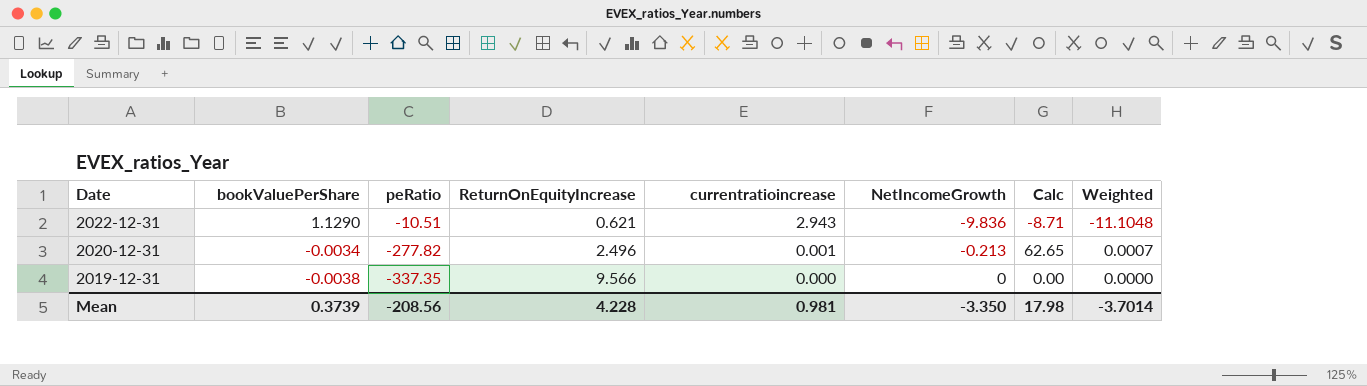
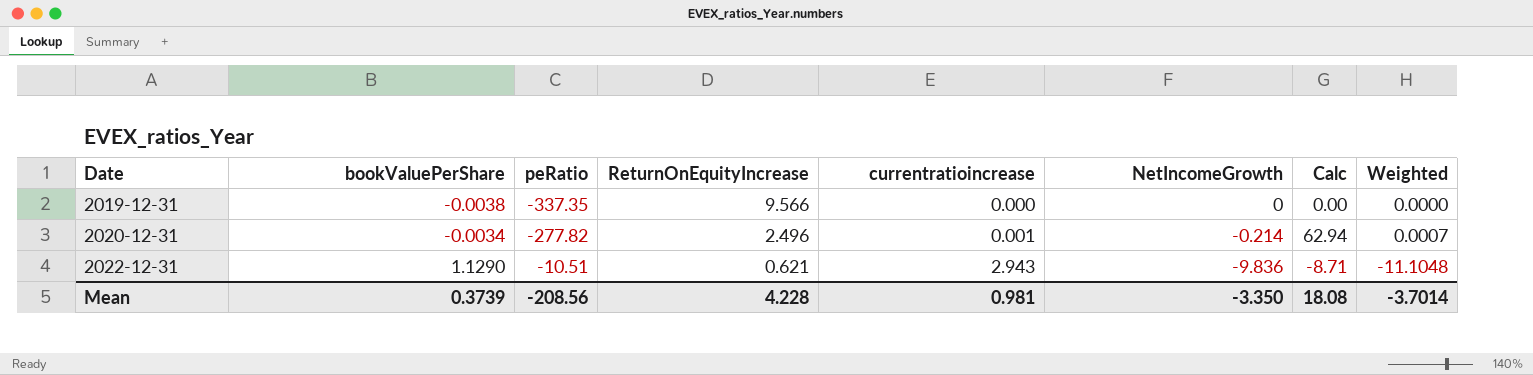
row order: Date descending -> Date ascending
2020-12-31 | NetIncomeGrowth: -0.213 -> -0.214
2020-12-31 | Calc: 62.65 -> 62.94
Mean | Calc: 17.98 -> 18.08

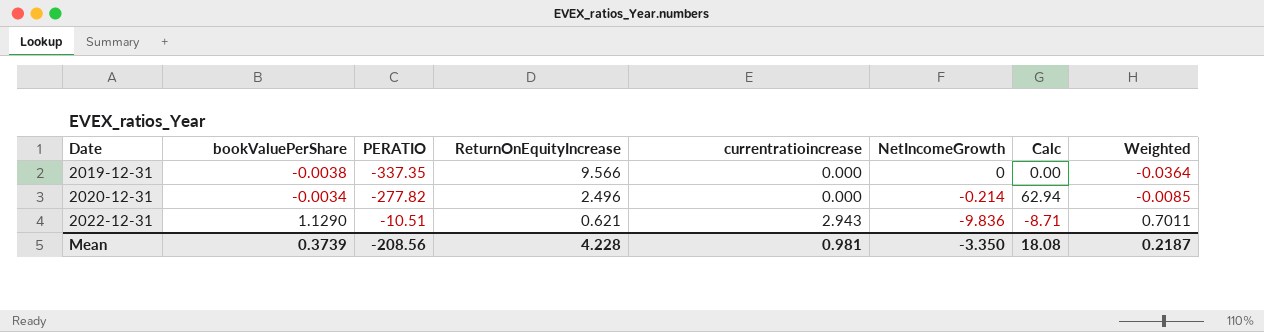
column name: peRatio -> PERATIO
column Weighted | formula: [bookValuePerShare] * [NetIncomeGrowth] -> [bookValuePerShare] * [ReturnOnEquityIncrease]
2020-12-31 | currentratioincrease: 0.001 -> 0.000
Mean | Weighted: -3.7014 -> 0.2187

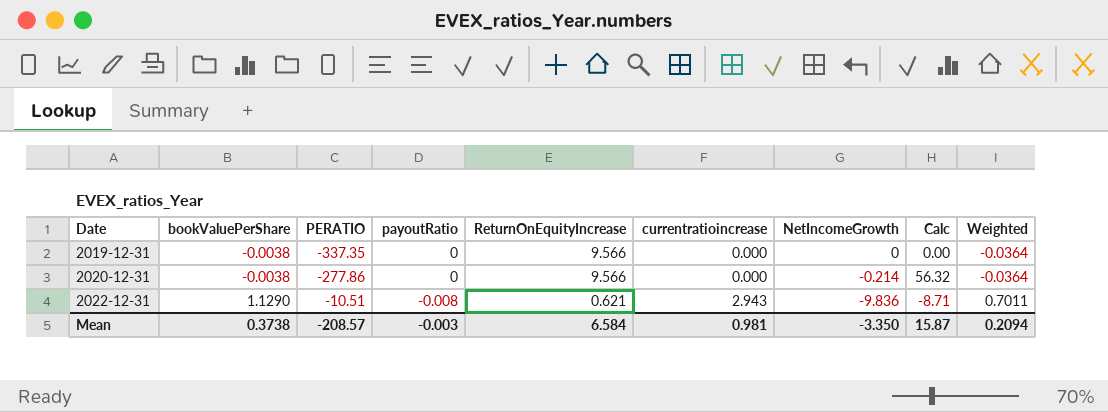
column payoutRatio | position: none -> 4
2020-12-31 | bookValuePerShare: -0.0034 -> -0.0038
2020-12-31 | PERATIO: -277.82 -> -277.86
2020-12-31 | ReturnOnEquityIncrease: 2.496 -> 9.566
2020-12-31 | Calc: 62.94 -> 56.32
2020-12-31 | Weighted: -0.0085 -> -0.0364
Mean | bookValuePerShare: 0.3739 -> 0.3738
Mean | PERATIO: -208.56 -> -208.57
Mean | ReturnOnEquityIncrease: 4.228 -> 6.584
Mean | Calc: 18.08 -> 15.87
Mean | Weighted: 0.2187 -> 0.2094

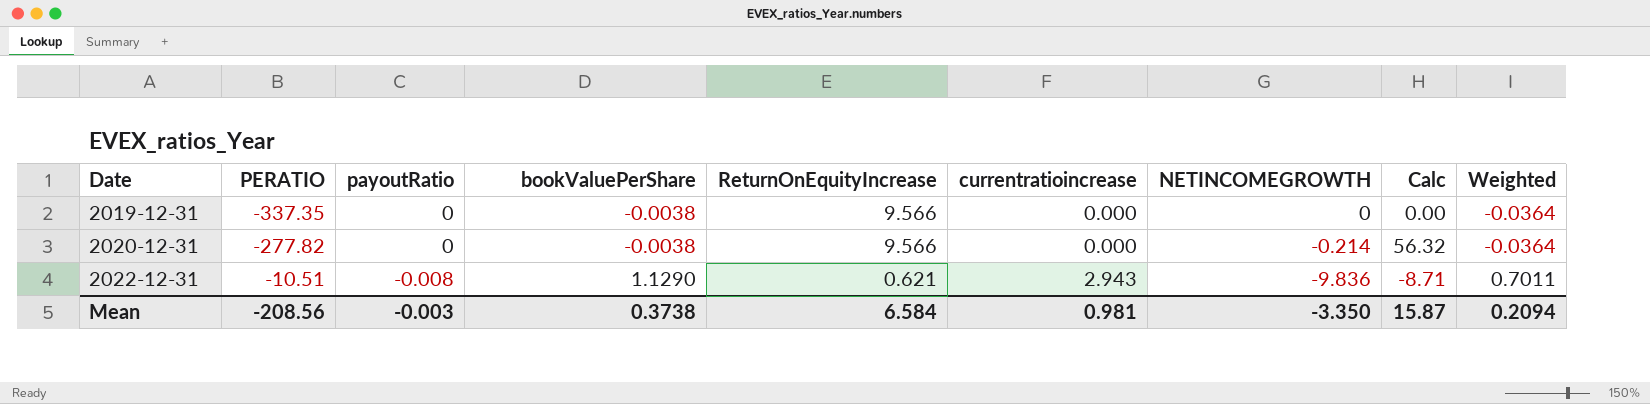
column bookValuePerShare | position: 2 -> 4
column name: NetIncomeGrowth -> NETINCOMEGROWTH
2020-12-31 | PERATIO: -277.86 -> -277.82
Mean | PERATIO: -208.57 -> -208.56

